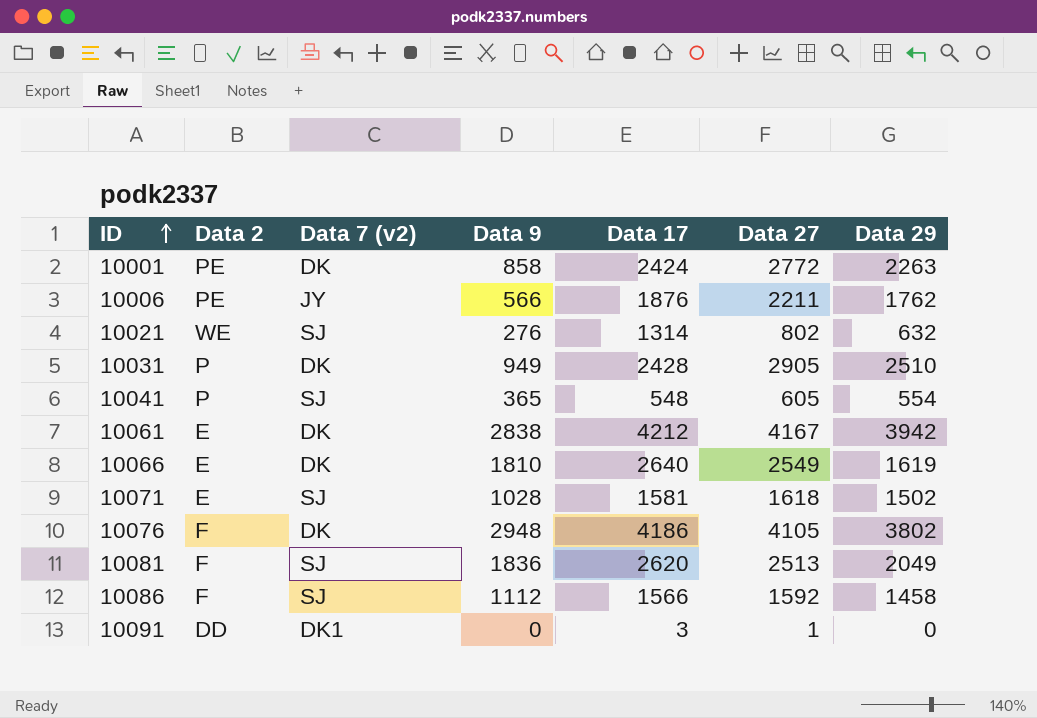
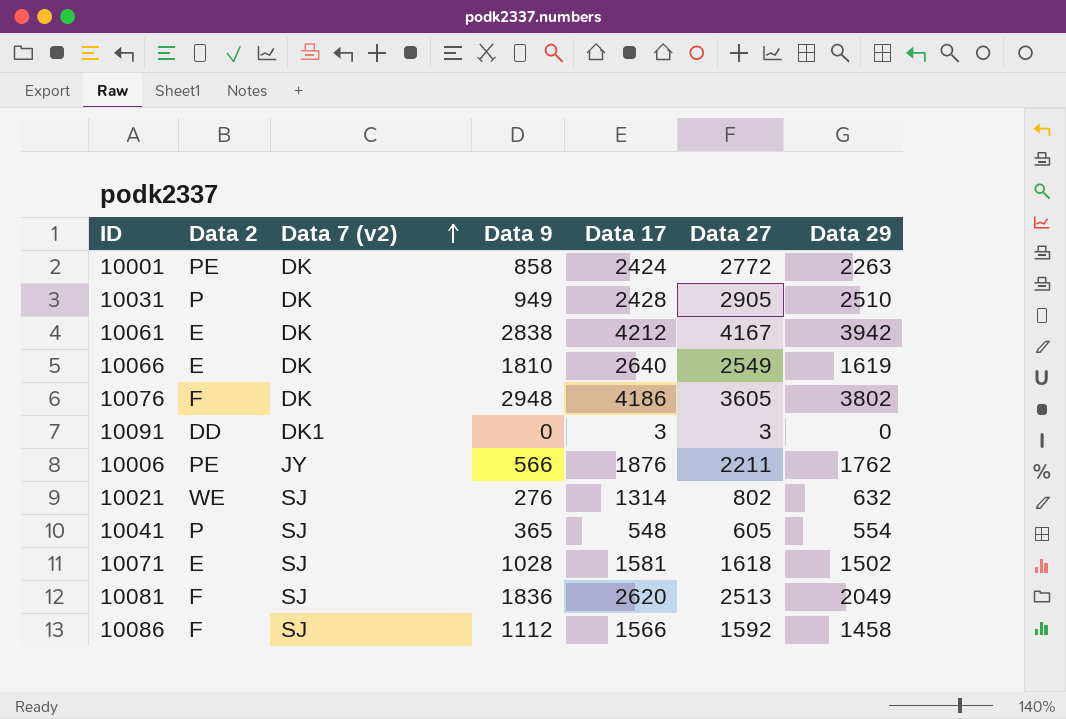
row order: ID ascending -> Data 7 (v2) ascending
10076 | Data 27: 4105 -> 3605
10091 | Data 27: 1 -> 3

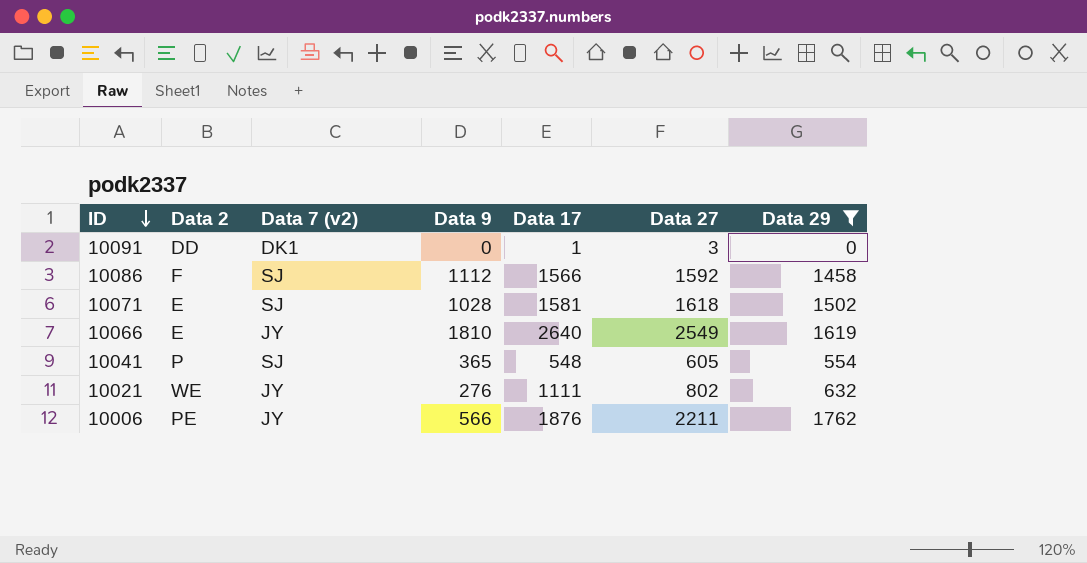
filter: none -> Data 29 <= 1762
row order: Data 7 (v2) ascending -> ID descending
10091 | Data 17: 3 -> 1
10066 | Data 7 (v2): DK -> JY
10021 | Data 7 (v2): SJ -> JY
10021 | Data 17: 1314 -> 1111

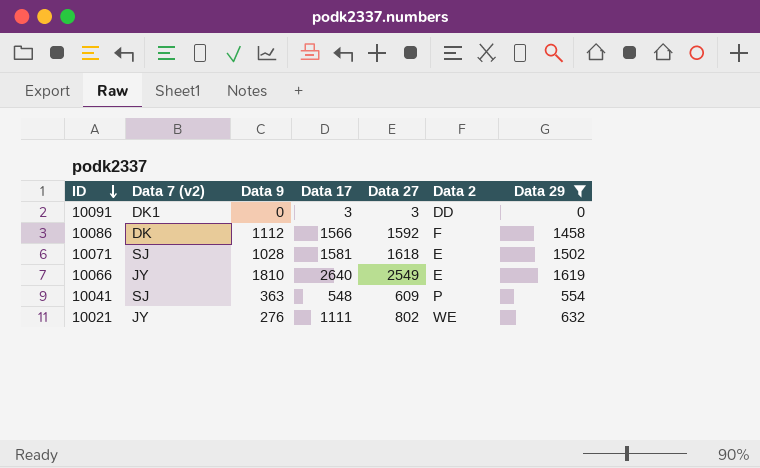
column Data 2 | position: 2 -> 6
row 10006: PE | JY | 566 | 1876 | 2211 | 1762 -> none
10091 | Data 17: 1 -> 3
10086 | Data 7 (v2): SJ -> DK
10041 | Data 9: 365 -> 363
10041 | Data 27: 605 -> 609

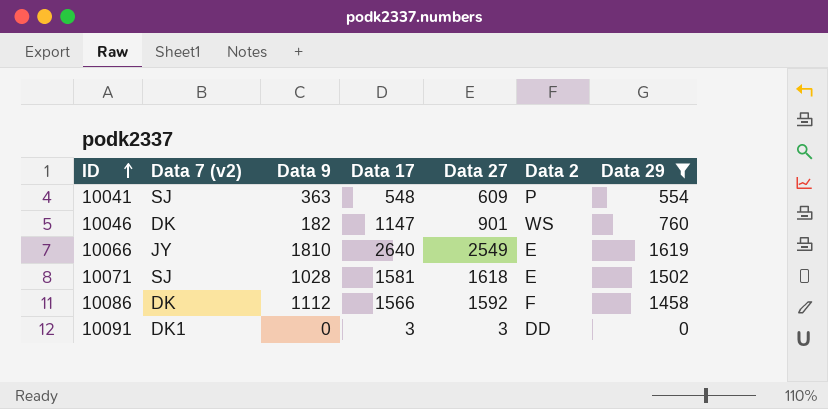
row order: ID descending -> ID ascending
row 10021: JY | 276 | 1111 | 802 | WE | 632 -> none
row 10046: none -> DK | 182 | 1147 | 901 | WS | 760

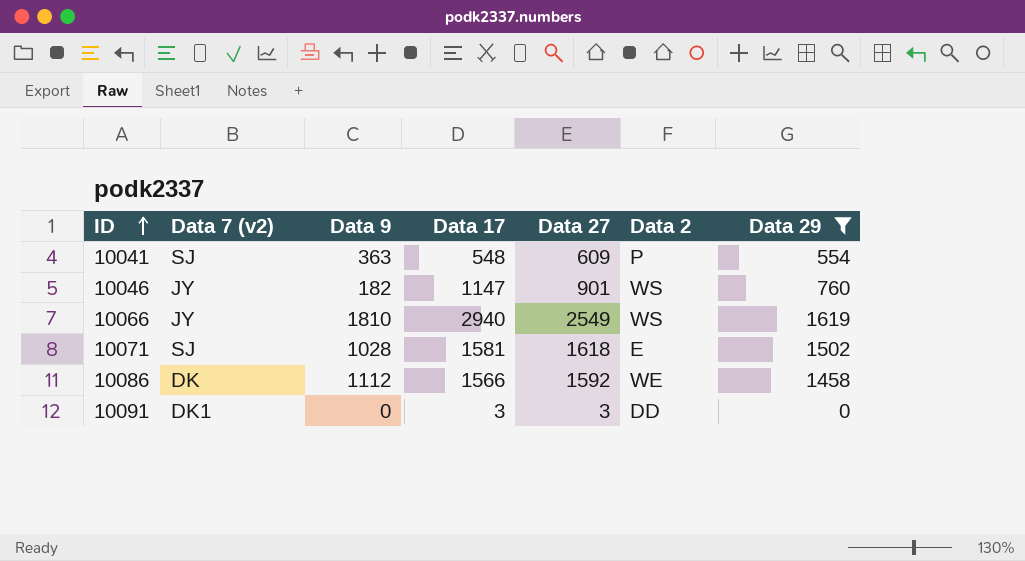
10046 | Data 7 (v2): DK -> JY
10066 | Data 17: 2640 -> 2940
10066 | Data 2: E -> WS
10086 | Data 2: F -> WE

